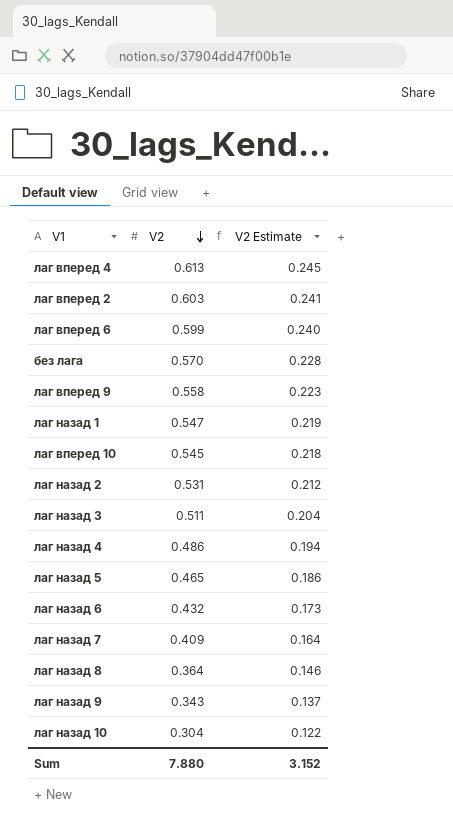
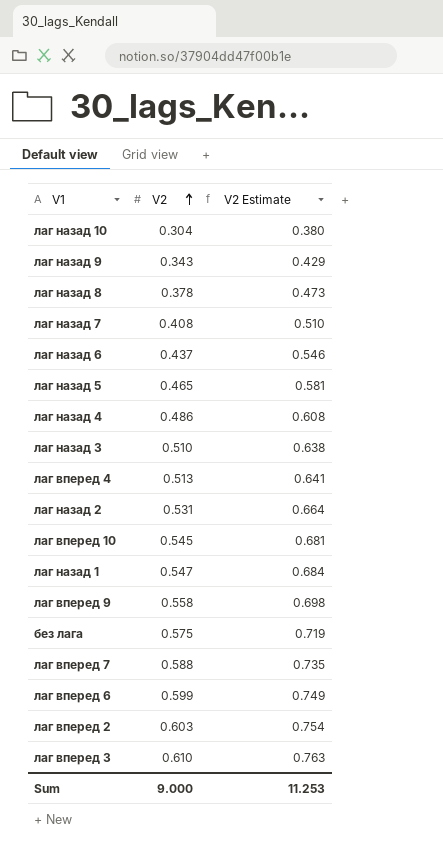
row order: V2 descending -> V2 ascending
column V2 Estimate | formula: [V2] * 0.4 -> [V2] * 1.25
лаг назад 8 | V2: 0.364 -> 0.378
лаг назад 7 | V2: 0.409 -> 0.408
лаг назад 6 | V2: 0.432 -> 0.437
лаг назад 3 | V2: 0.511 -> 0.510
лаг вперед 4 | V2: 0.613 -> 0.513
без лага | V2: 0.570 -> 0.575
row лаг вперед 7: none -> 0.588 | 0.735
row лаг вперед 3: none -> 0.610 | 0.763
Sum | V2: 7.880 -> 9.000
Sum | V2 Estimate: 3.152 -> 11.253

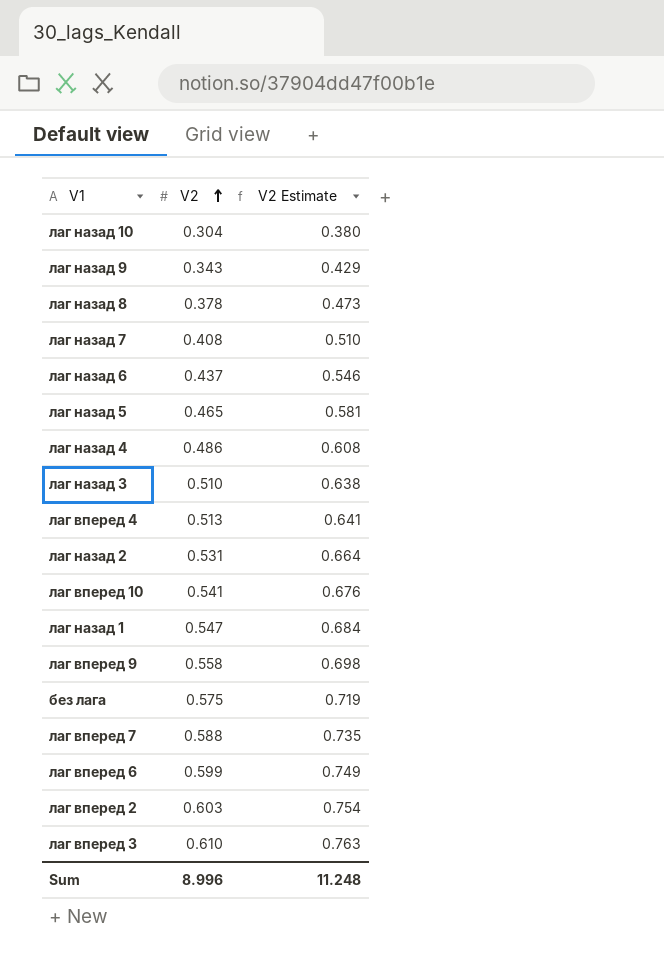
лаг вперед 10 | V2: 0.545 -> 0.541
лаг вперед 10 | V2 Estimate: 0.681 -> 0.676
Sum | V2: 9.000 -> 8.996
Sum | V2 Estimate: 11.253 -> 11.248

